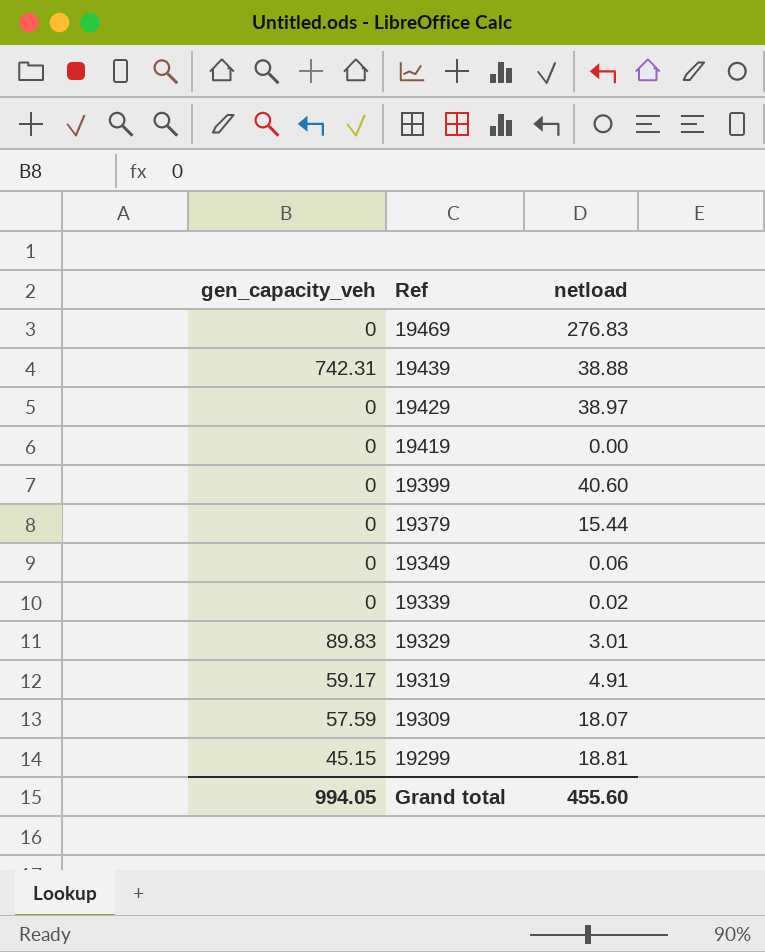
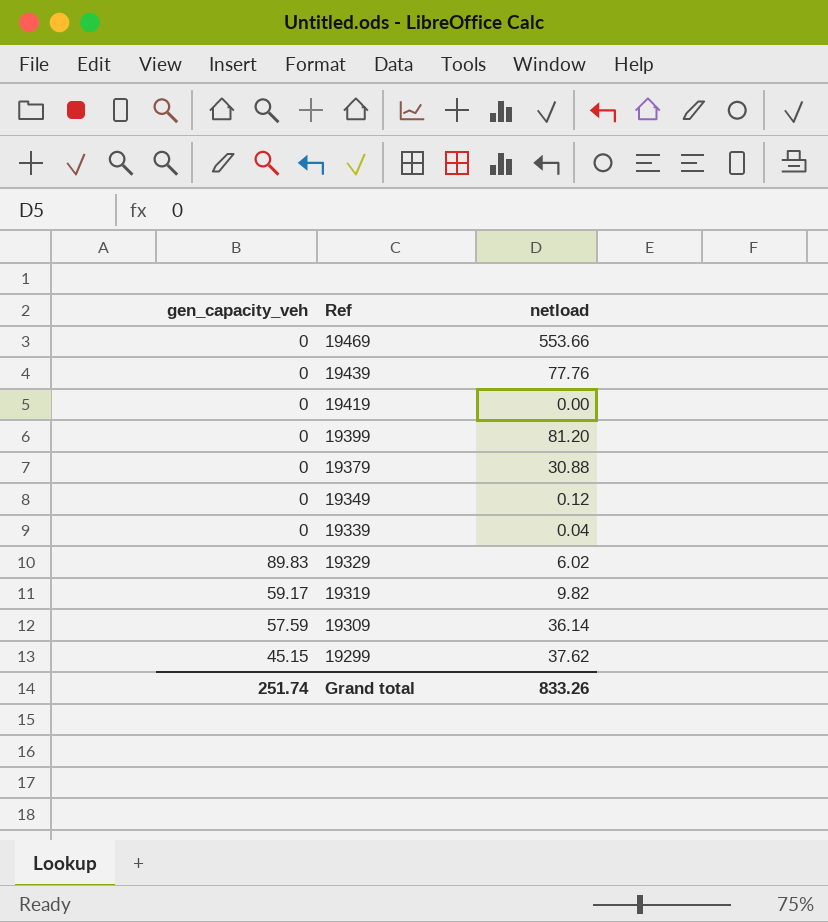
row 19429: 0 | 38.97 -> none
19469 | netload: 276.83 -> 553.66
19439 | gen_capacity_veh: 742.31 -> 0
19439 | netload: 38.88 -> 77.76
19399 | netload: 40.60 -> 81.20
19379 | netload: 15.44 -> 30.88
19349 | netload: 0.06 -> 0.12
19339 | netload: 0.02 -> 0.04
19329 | netload: 3.01 -> 6.02
19319 | netload: 4.91 -> 9.82
19309 | netload: 18.07 -> 36.14
19299 | netload: 18.81 -> 37.62
Grand total | gen_capacity_veh: 994.05 -> 251.74
Grand total | netload: 455.60 -> 833.26

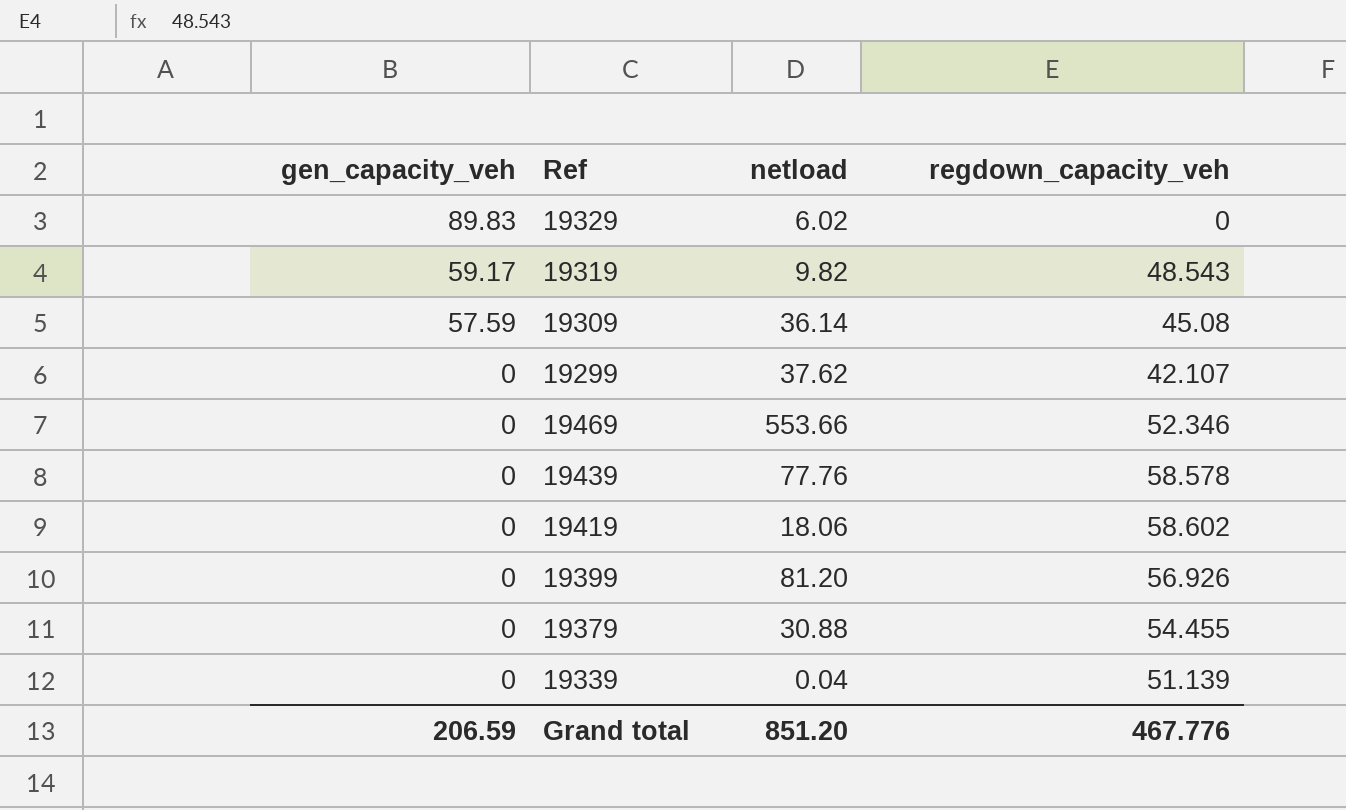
row order: Ref descending -> gen_capacity_veh descending
column regdown_capacity_veh | position: none -> 4
row 19349: 0 | 0.12 -> none
19299 | gen_capacity_veh: 45.15 -> 0
19419 | netload: 0.00 -> 18.06
Grand total | gen_capacity_veh: 251.74 -> 206.59
Grand total | netload: 833.26 -> 851.20

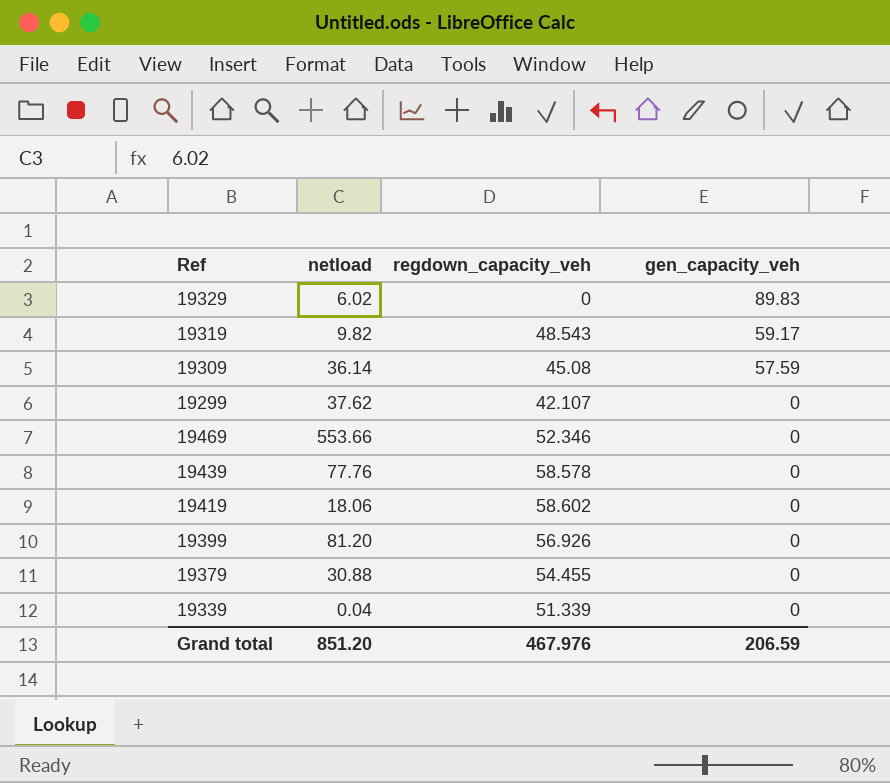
column gen_capacity_veh | position: 1 -> 4
19339 | regdown_capacity_veh: 51.139 -> 51.339
Grand total | regdown_capacity_veh: 467.776 -> 467.976

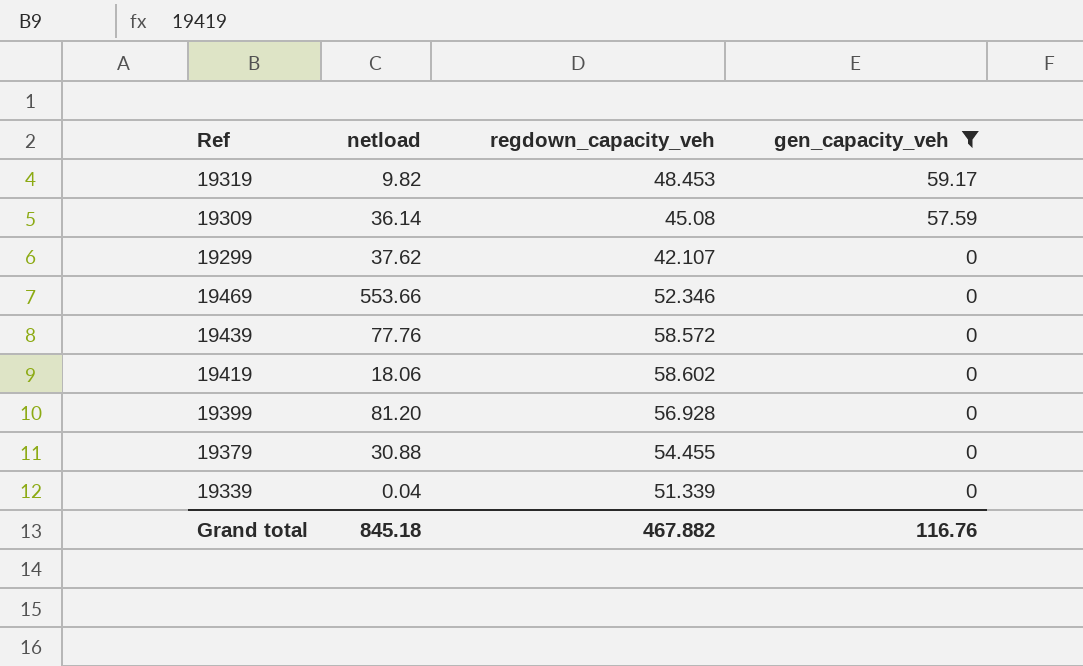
filter: none -> gen_capacity_veh != 89.83
19319 | regdown_capacity_veh: 48.543 -> 48.453
19439 | regdown_capacity_veh: 58.578 -> 58.572
19399 | regdown_capacity_veh: 56.926 -> 56.928
Grand total | netload: 851.20 -> 845.18
Grand total | regdown_capacity_veh: 467.976 -> 467.882
Grand total | gen_capacity_veh: 206.59 -> 116.76

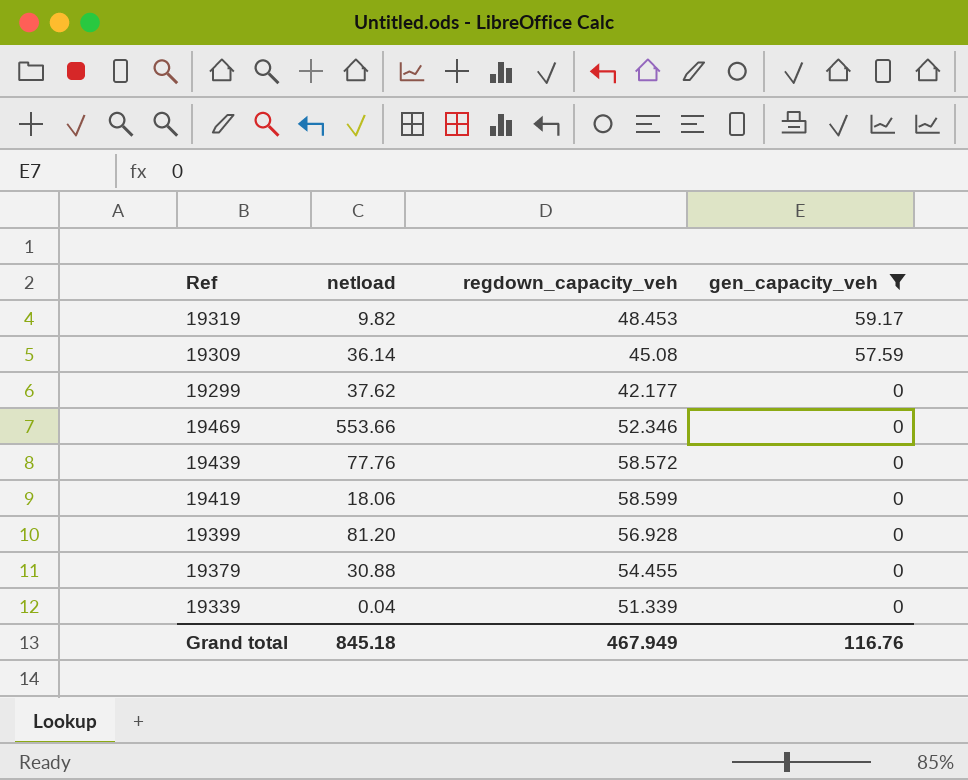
19299 | regdown_capacity_veh: 42.107 -> 42.177
19419 | regdown_capacity_veh: 58.602 -> 58.599
Grand total | regdown_capacity_veh: 467.882 -> 467.949

